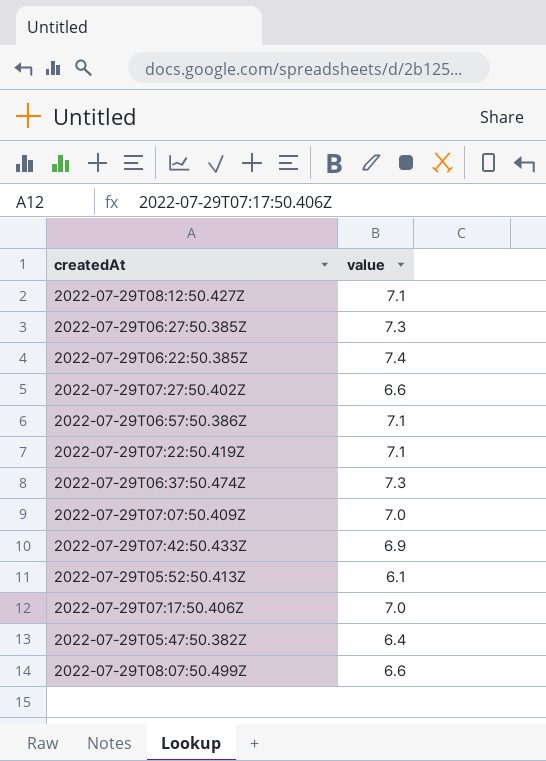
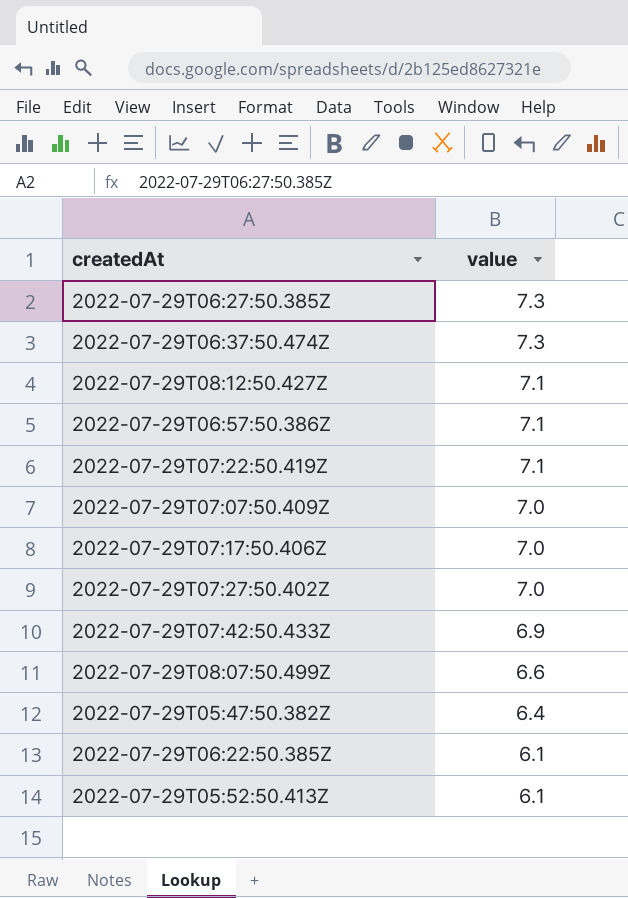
row order: none -> value descending
2022-07-29T07:27:50.402Z | value: 6.6 -> 7.0
2022-07-29T06:22:50.385Z | value: 7.4 -> 6.1

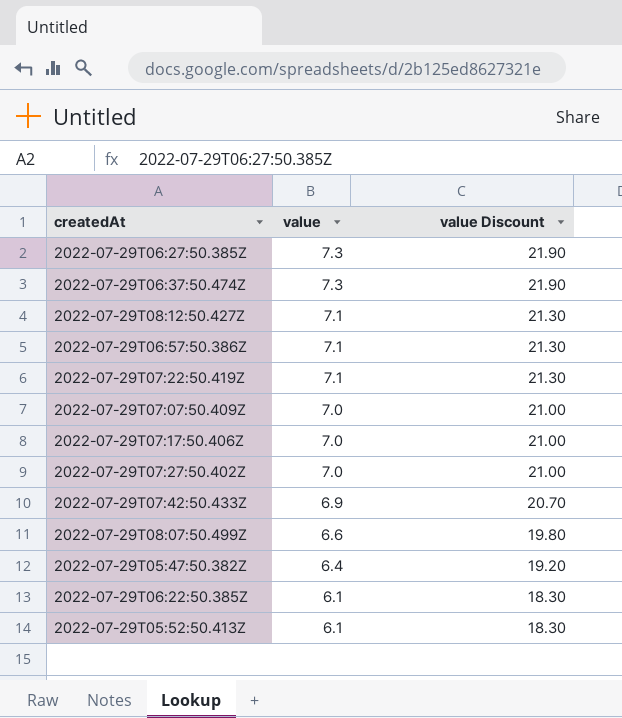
column value Discount | formula: none -> [value] * 3

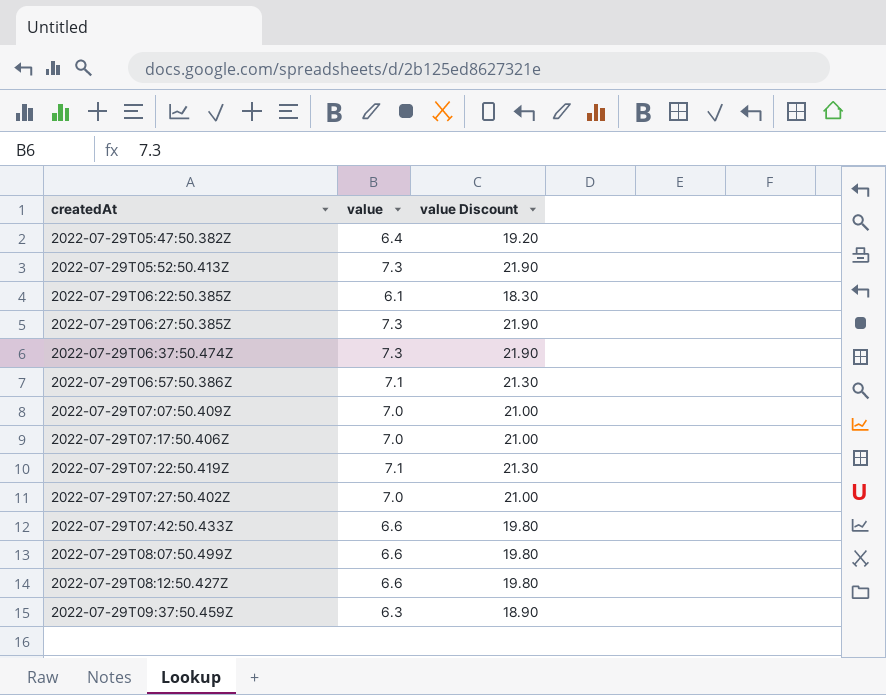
row order: value descending -> createdAt ascending
2022-07-29T05:52:50.413Z | value: 6.1 -> 7.3
2022-07-29T05:52:50.413Z | value Discount: 18.30 -> 21.90
2022-07-29T07:42:50.433Z | value: 6.9 -> 6.6
2022-07-29T07:42:50.433Z | value Discount: 20.70 -> 19.80
2022-07-29T08:12:50.427Z | value: 7.1 -> 6.6
2022-07-29T08:12:50.427Z | value Discount: 21.30 -> 19.80
row 2022-07-29T09:37:50.459Z: none -> 6.3 | 18.90

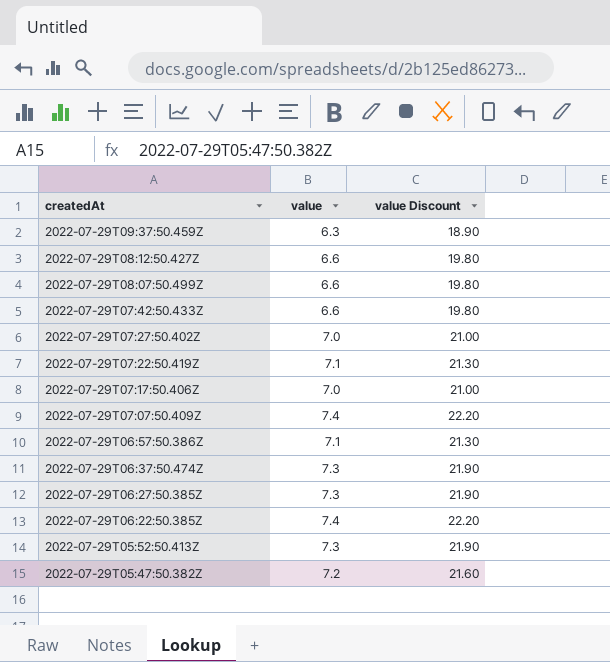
row order: createdAt ascending -> createdAt descending
2022-07-29T07:07:50.409Z | value: 7.0 -> 7.4
2022-07-29T07:07:50.409Z | value Discount: 21.00 -> 22.20
2022-07-29T06:22:50.385Z | value: 6.1 -> 7.4
2022-07-29T06:22:50.385Z | value Discount: 18.30 -> 22.20
2022-07-29T05:47:50.382Z | value: 6.4 -> 7.2
2022-07-29T05:47:50.382Z | value Discount: 19.20 -> 21.60

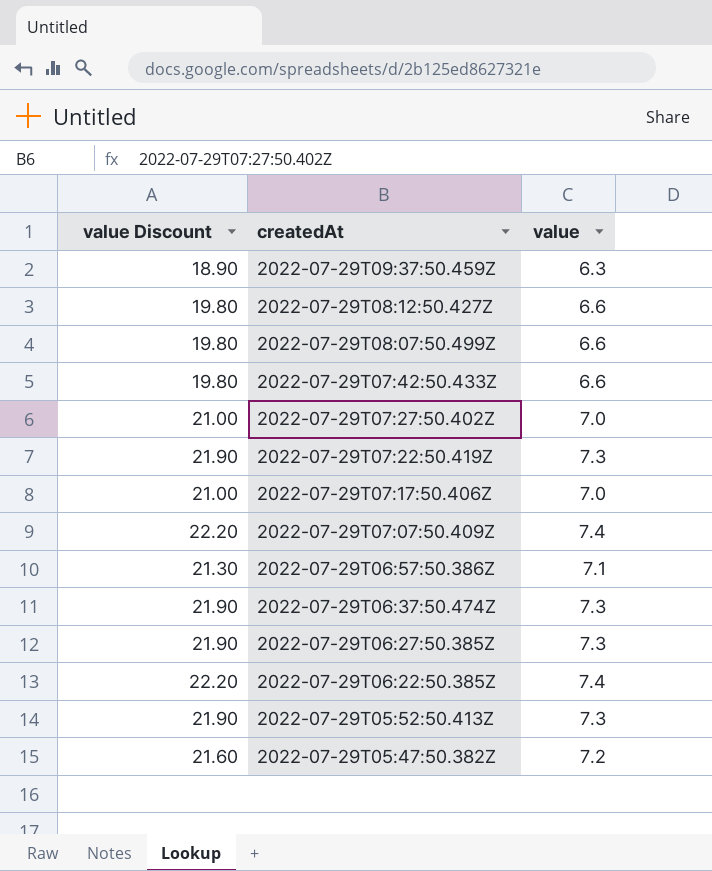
column value Discount | position: 3 -> 1
2022-07-29T07:22:50.419Z | value Discount: 21.30 -> 21.90
2022-07-29T07:22:50.419Z | value: 7.1 -> 7.3

